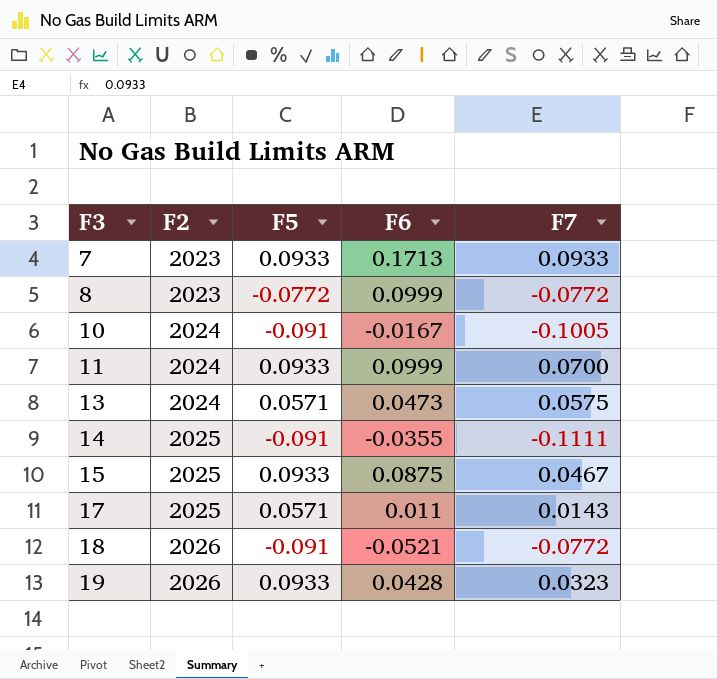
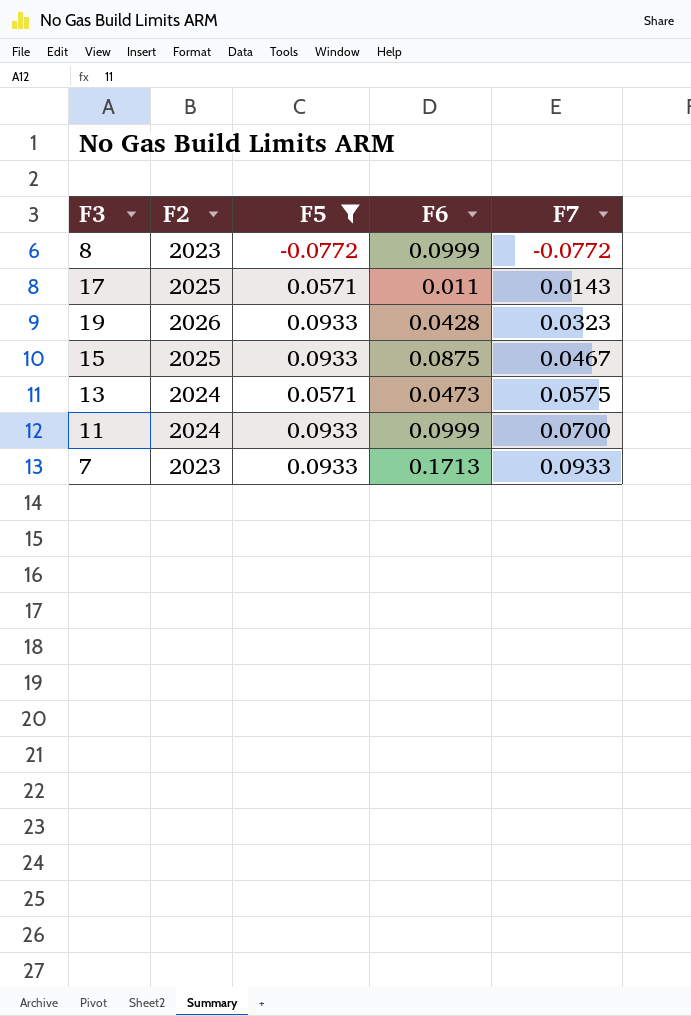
filter: none -> F5 != -0.091
row order: F3 ascending -> F7 ascending

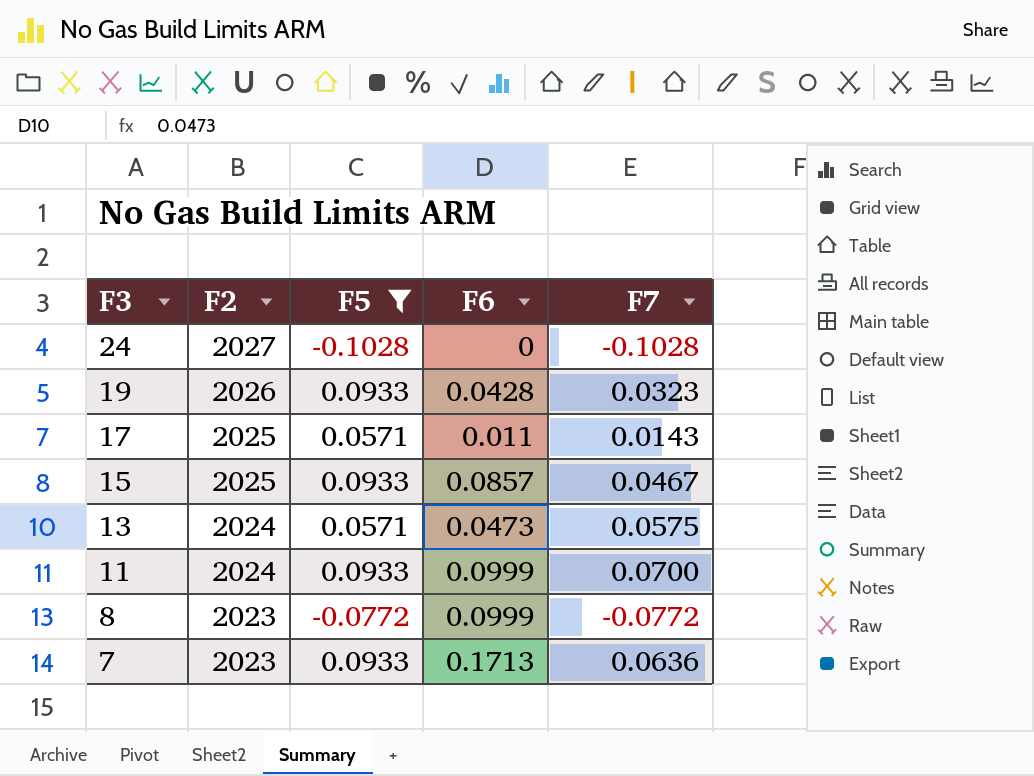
row order: F7 ascending -> F3 descending
row 24: none -> 2027 | -0.1028 | 0 | -0.1028
15 | F6: 0.0875 -> 0.0857
7 | F7: 0.0933 -> 0.0636

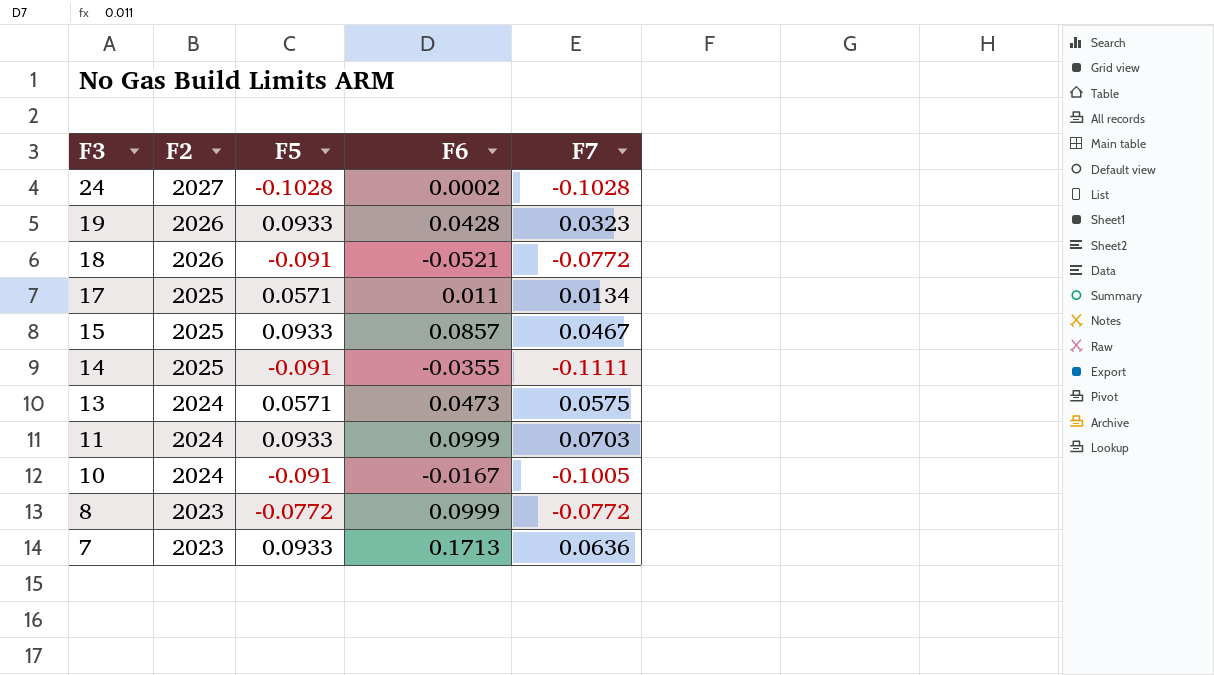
filter: F5 != -0.091 -> none
24 | F6: 0 -> 0.0002
17 | F7: 0.0143 -> 0.0134
11 | F7: 0.0700 -> 0.0703

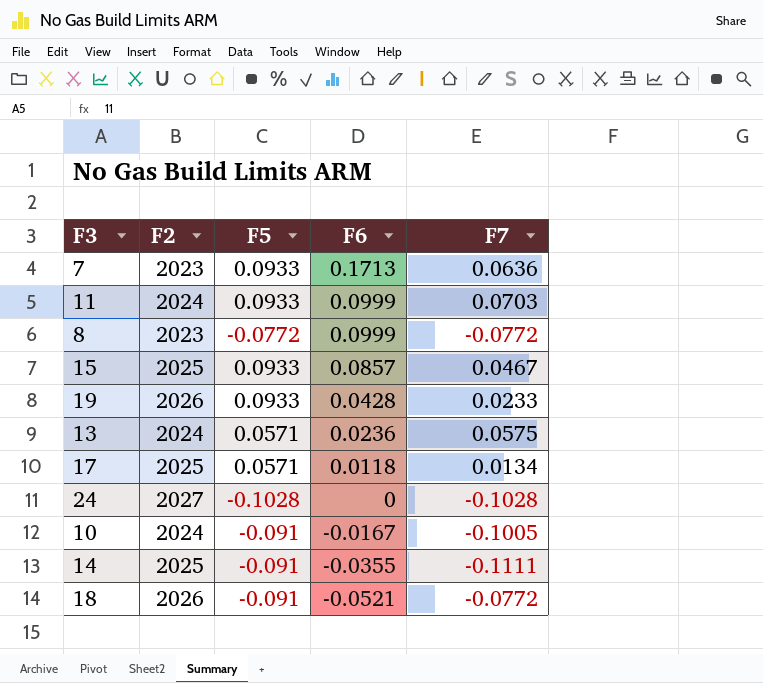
row order: F3 descending -> F6 descending
19 | F7: 0.0323 -> 0.0233
13 | F6: 0.0473 -> 0.0236
17 | F6: 0.011 -> 0.0118
24 | F6: 0.0002 -> 0

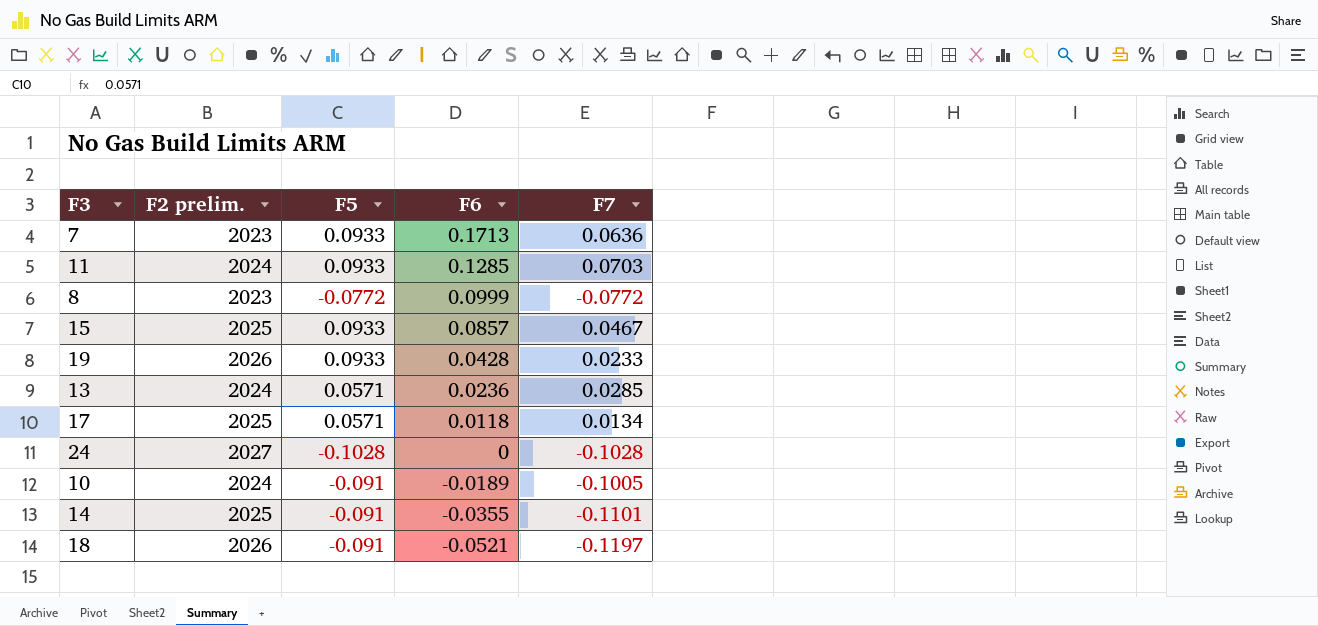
column name: F2 -> F2 prelim.
11 | F6: 0.0999 -> 0.1285
13 | F7: 0.0575 -> 0.0285
10 | F6: -0.0167 -> -0.0189
14 | F7: -0.1111 -> -0.1101
18 | F7: -0.0772 -> -0.1197

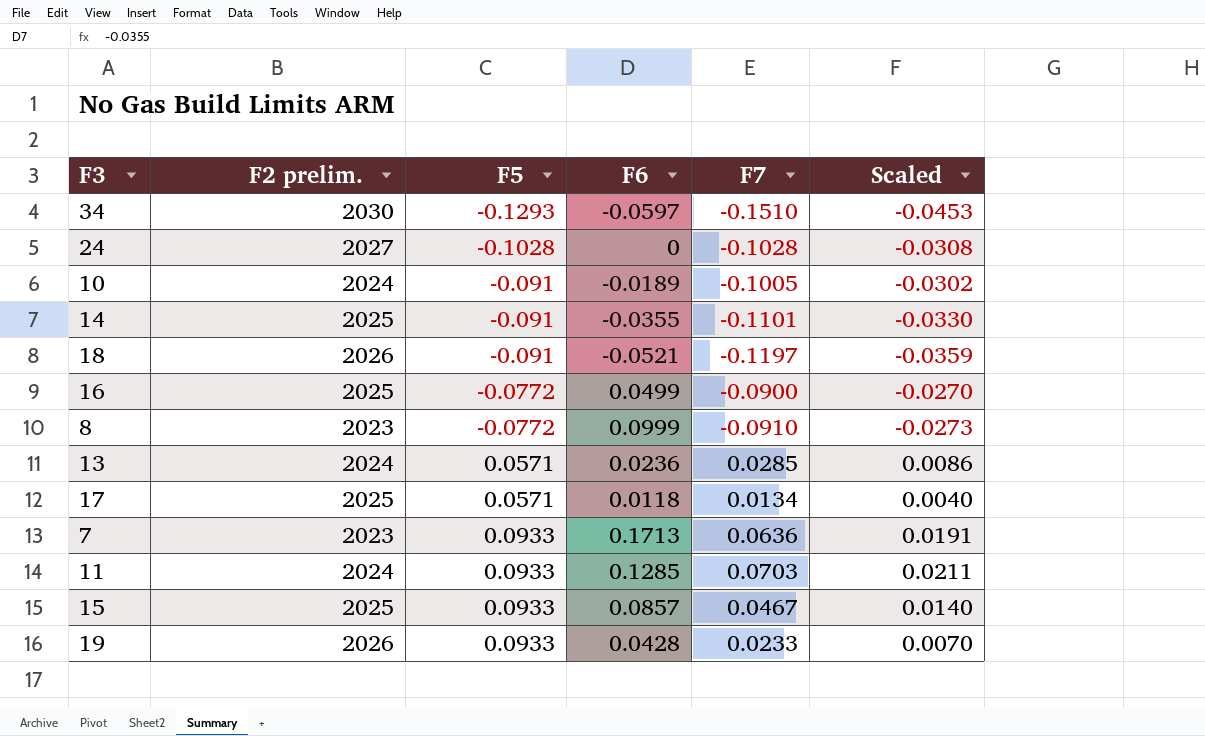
row order: F6 descending -> F5 ascending
column Scaled | formula: none -> [F7] * 0.3
row 34: none -> 2030 | -0.1293 | -0.0597 | -0.1510 | -0.0453
row 16: none -> 2025 | -0.0772 | 0.0499 | -0.0900 | -0.0270
8 | F7: -0.0772 -> -0.0910

